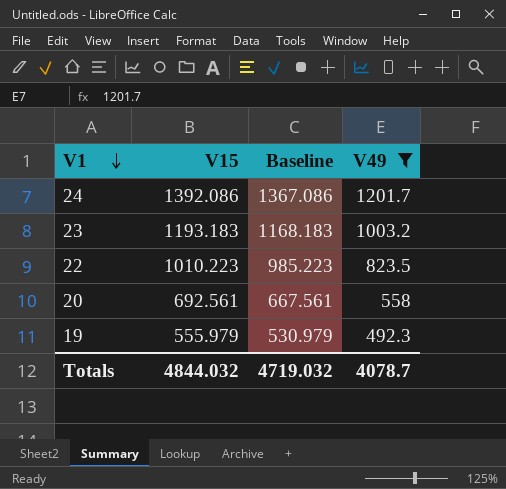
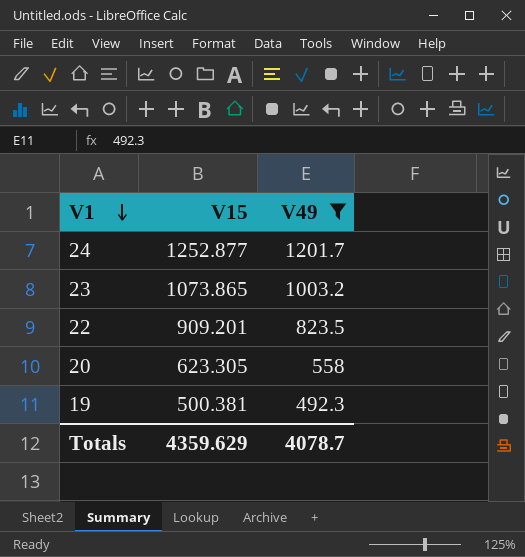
column Baseline | formula: [V15] - 25 -> none
24 | V15: 1392.086 -> 1252.877
23 | V15: 1193.183 -> 1073.865
22 | V15: 1010.223 -> 909.201
20 | V15: 692.561 -> 623.305
19 | V15: 555.979 -> 500.381
Totals | V15: 4844.032 -> 4359.629

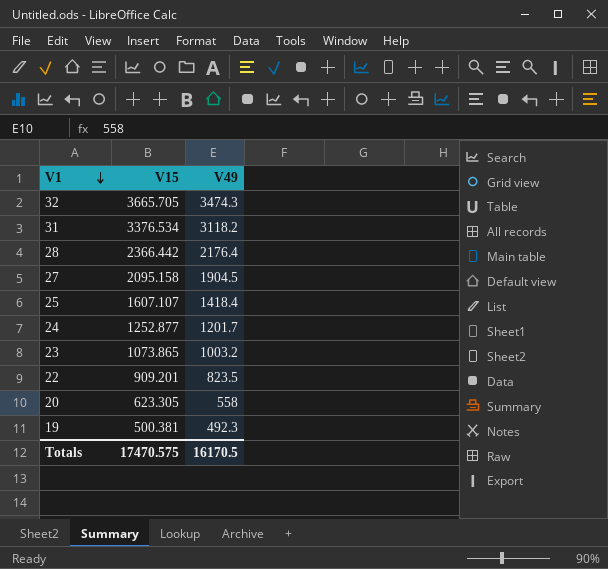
filter: V49 <= 1201.7 -> none
Totals | V15: 4359.629 -> 17470.575
Totals | V49: 4078.7 -> 16170.5

